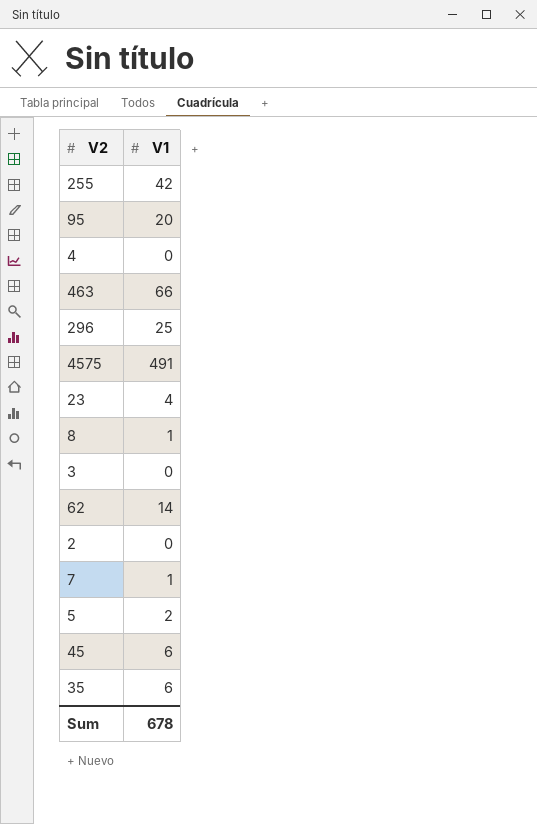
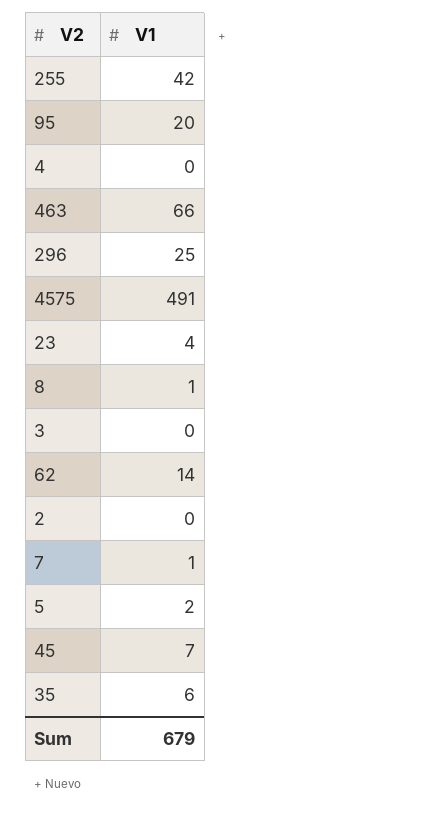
45 | V1: 6 -> 7
Sum | V1: 678 -> 679

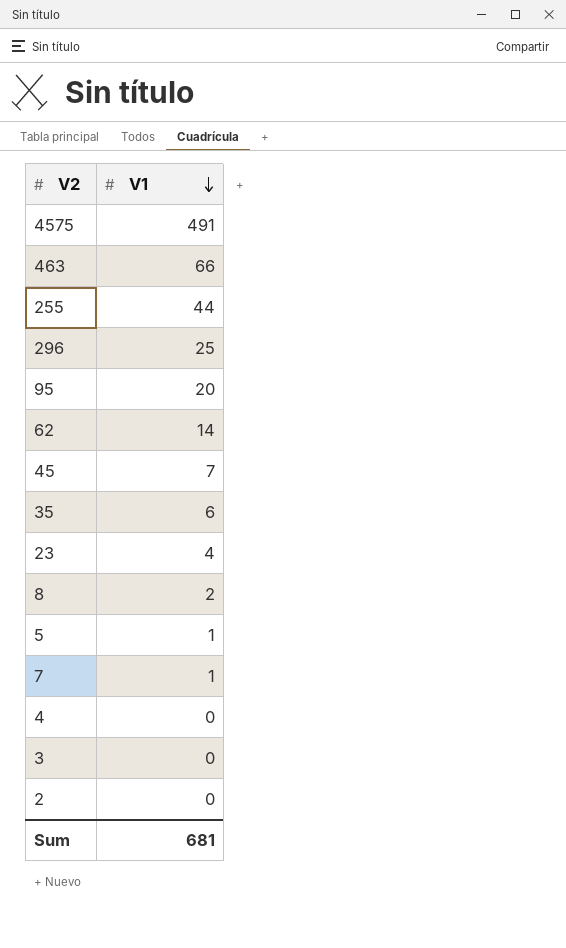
row order: none -> V1 descending
255 | V1: 42 -> 44
8 | V1: 1 -> 2
5 | V1: 2 -> 1
Sum | V1: 679 -> 681

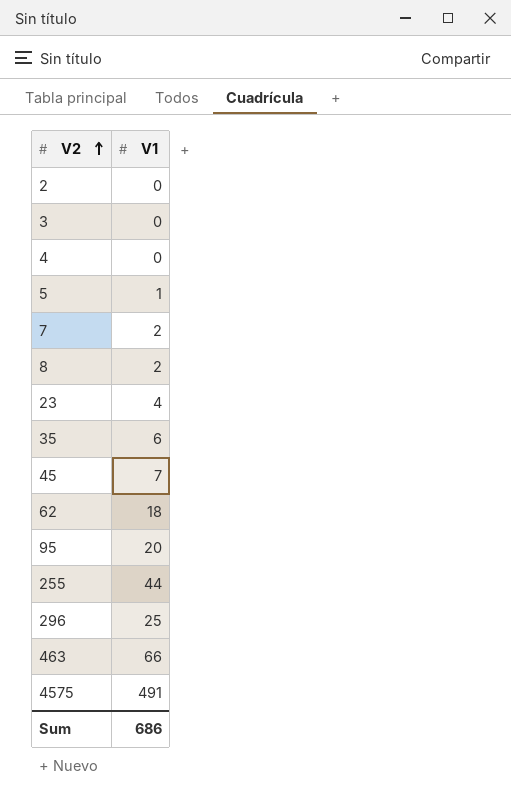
row order: V1 descending -> V2 ascending
7 | V1: 1 -> 2
62 | V1: 14 -> 18
Sum | V1: 681 -> 686

